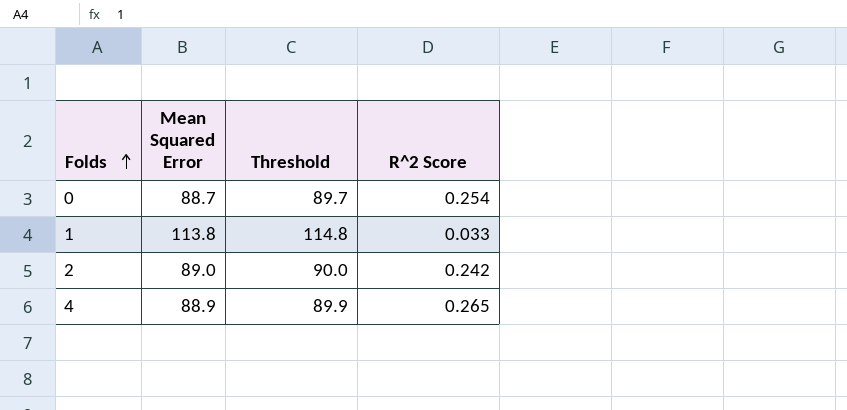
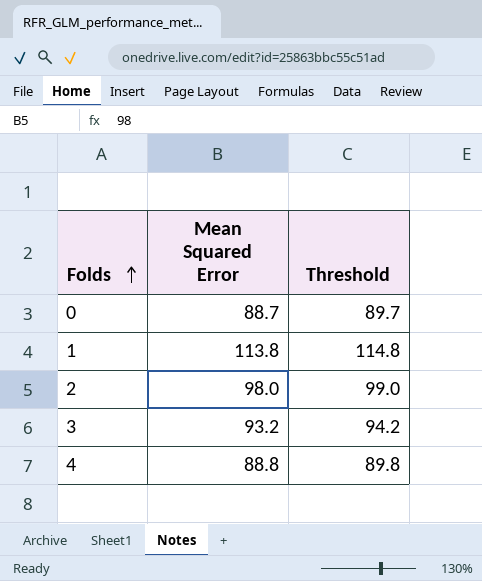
column R^2 Score | position: 4 -> none
2 | Mean Squared Error: 89.0 -> 98.0
2 | Threshold: 90.0 -> 99.0
row 3: none -> 93.2 | 94.2
4 | Mean Squared Error: 88.9 -> 88.8
4 | Threshold: 89.9 -> 89.8

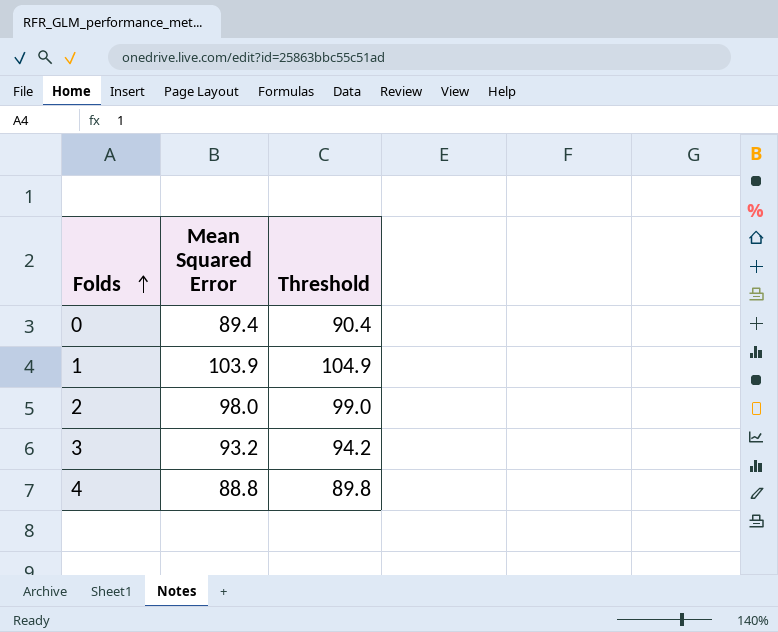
0 | Mean Squared Error: 88.7 -> 89.4
0 | Threshold: 89.7 -> 90.4
1 | Mean Squared Error: 113.8 -> 103.9
1 | Threshold: 114.8 -> 104.9

